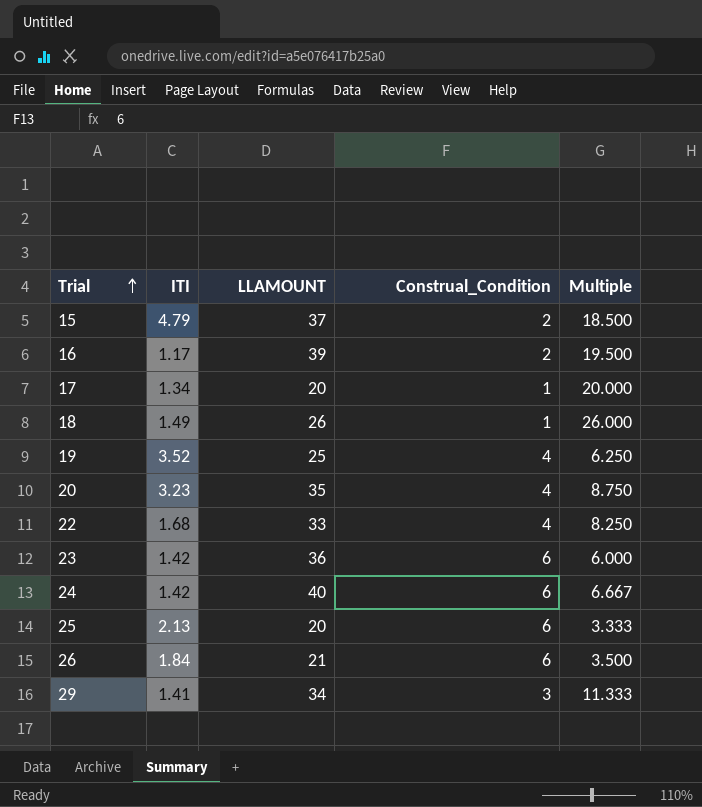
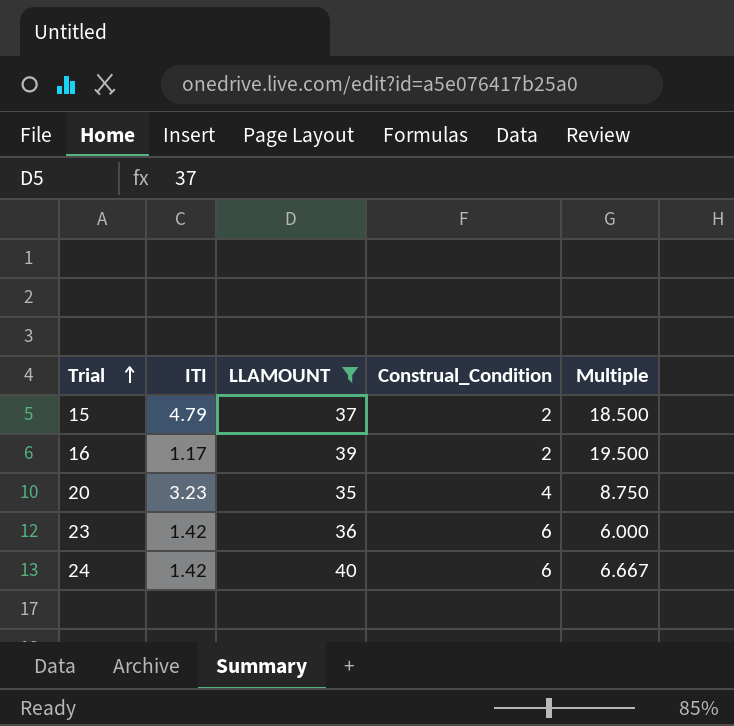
filter: none -> LLAMOUNT >= 35

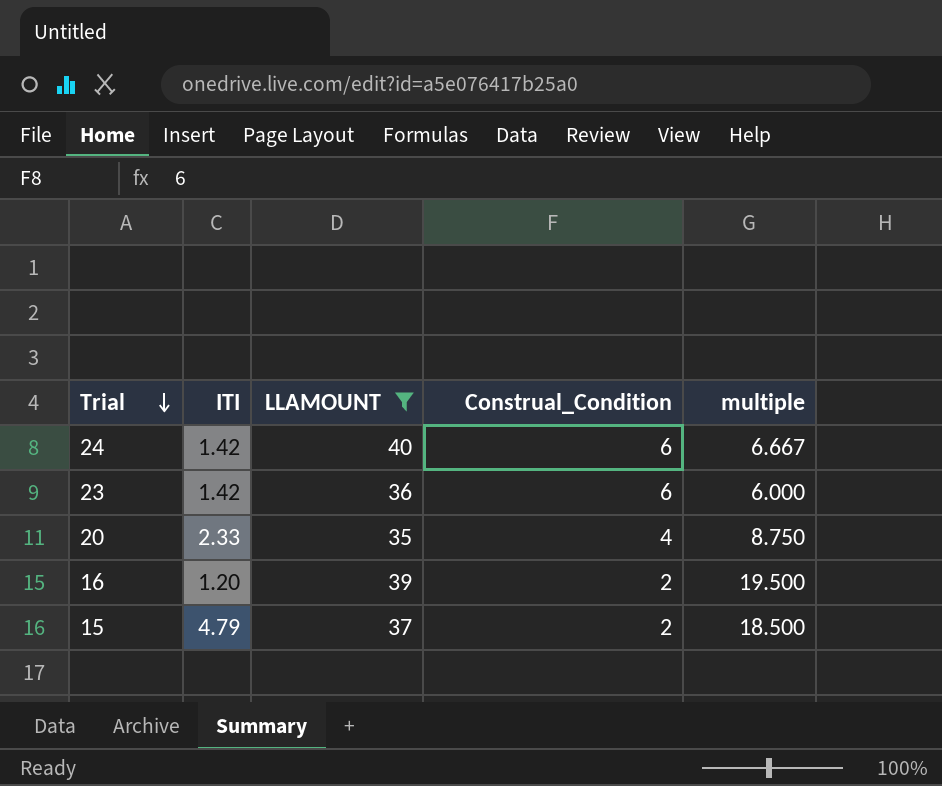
row order: Trial ascending -> Trial descending
column name: Multiple -> multiple
20 | ITI: 3.23 -> 2.33
16 | ITI: 1.17 -> 1.20

